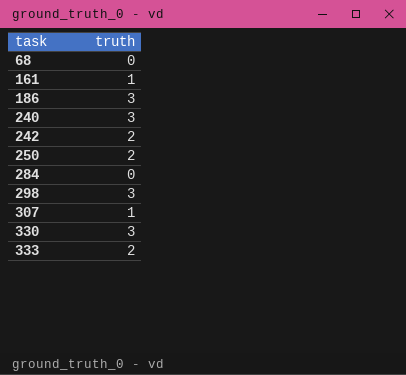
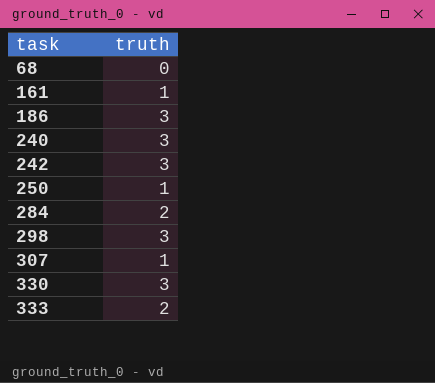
242 | truth: 2 -> 3
250 | truth: 2 -> 1
284 | truth: 0 -> 2

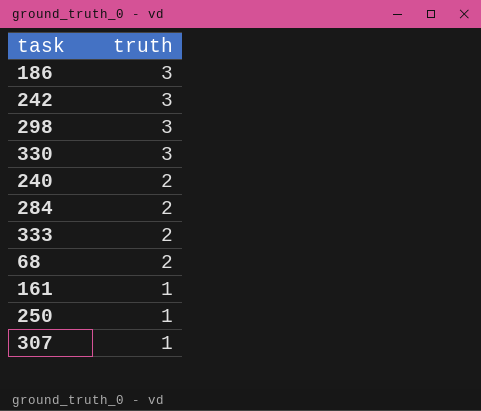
row order: task ascending -> truth descending
240 | truth: 3 -> 2
68 | truth: 0 -> 2

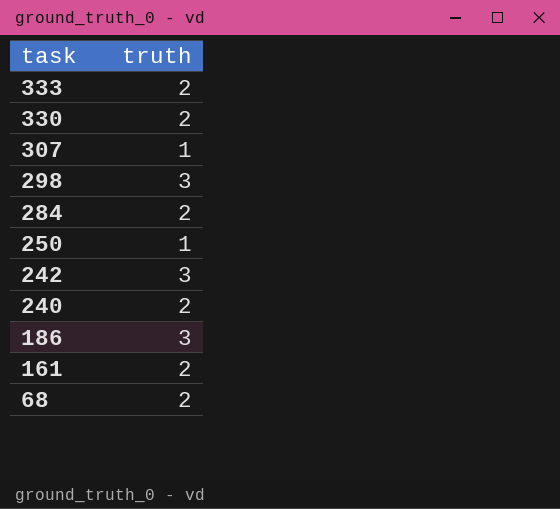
row order: truth descending -> task descending
330 | truth: 3 -> 2
161 | truth: 1 -> 2

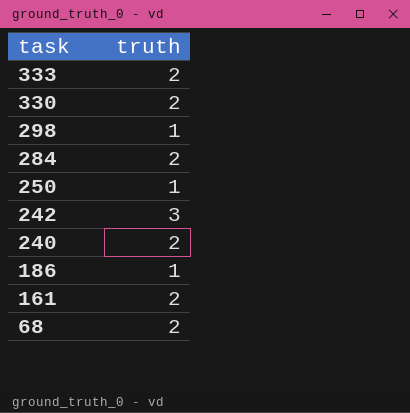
row 307: 1 -> none
298 | truth: 3 -> 1
186 | truth: 3 -> 1

